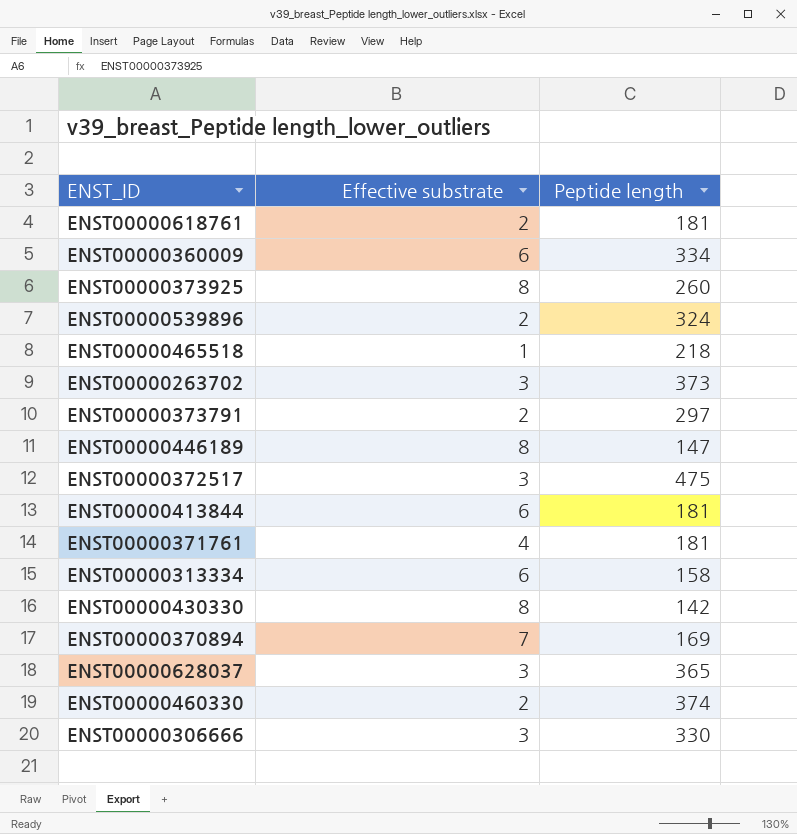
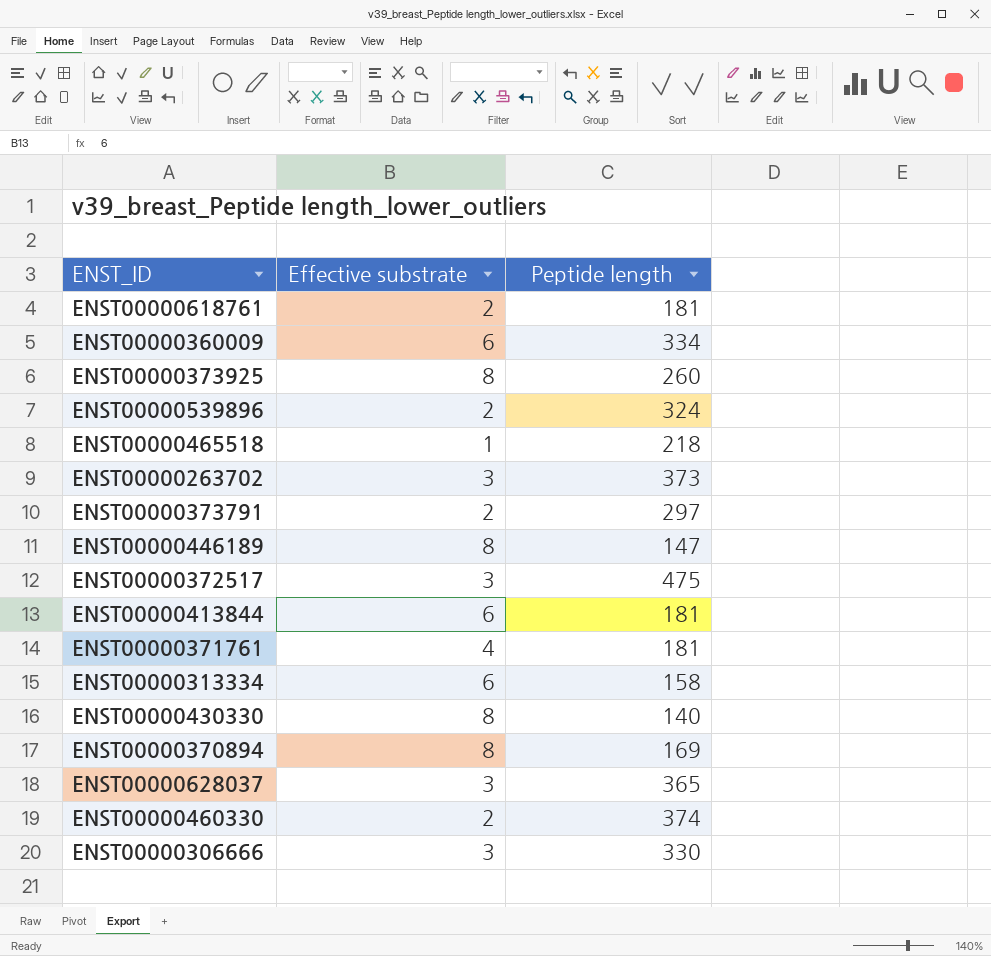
ENST00000430330 | Peptide length: 142 -> 140
ENST00000370894 | Effective substrate: 7 -> 8

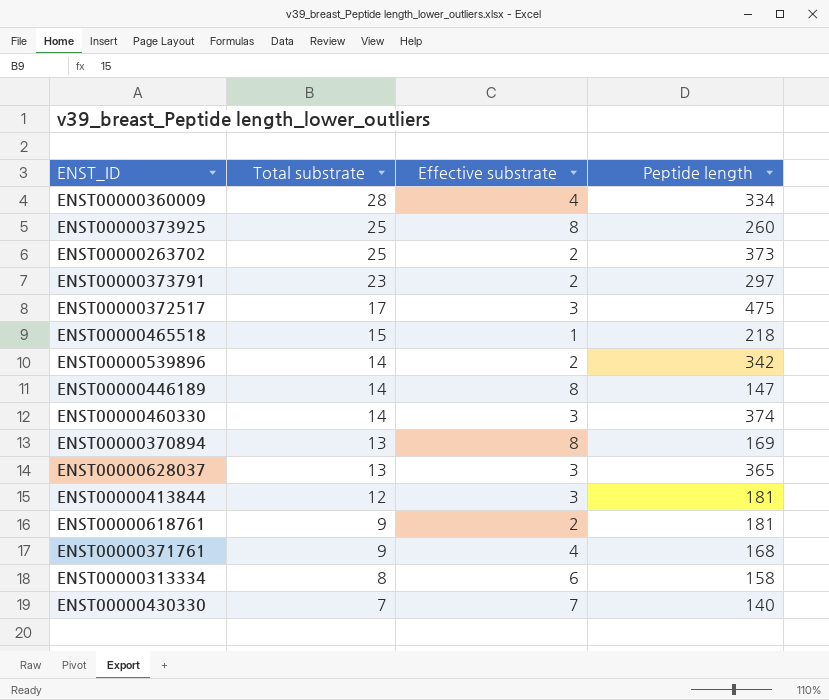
row order: none -> Total substrate descending
column Total substrate | position: none -> 2
row ENST00000306666: 3 | 330 -> none
ENST00000360009 | Effective substrate: 6 -> 4
ENST00000263702 | Effective substrate: 3 -> 2
ENST00000539896 | Peptide length: 324 -> 342
ENST00000460330 | Effective substrate: 2 -> 3
ENST00000413844 | Effective substrate: 6 -> 3
ENST00000371761 | Peptide length: 181 -> 168
ENST00000430330 | Effective substrate: 8 -> 7

